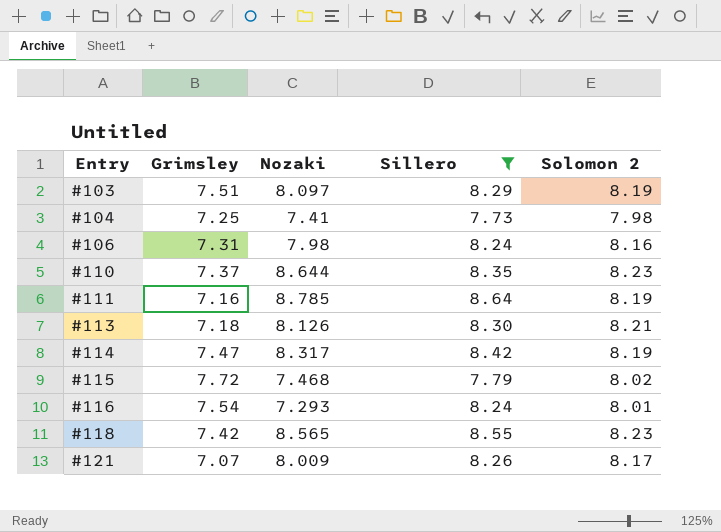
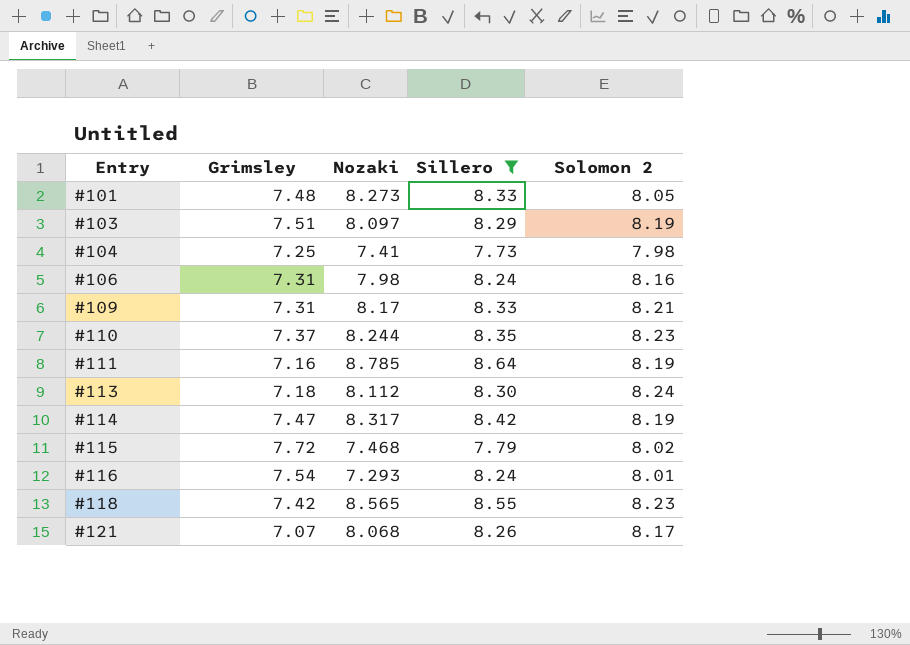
row #101: none -> 7.48 | 8.273 | 8.33 | 8.05
row #109: none -> 7.31 | 8.17 | 8.33 | 8.21
#110 | Nozaki: 8.644 -> 8.244
#113 | Nozaki: 8.126 -> 8.112
#113 | Solomon 2: 8.21 -> 8.24
#121 | Nozaki: 8.009 -> 8.068

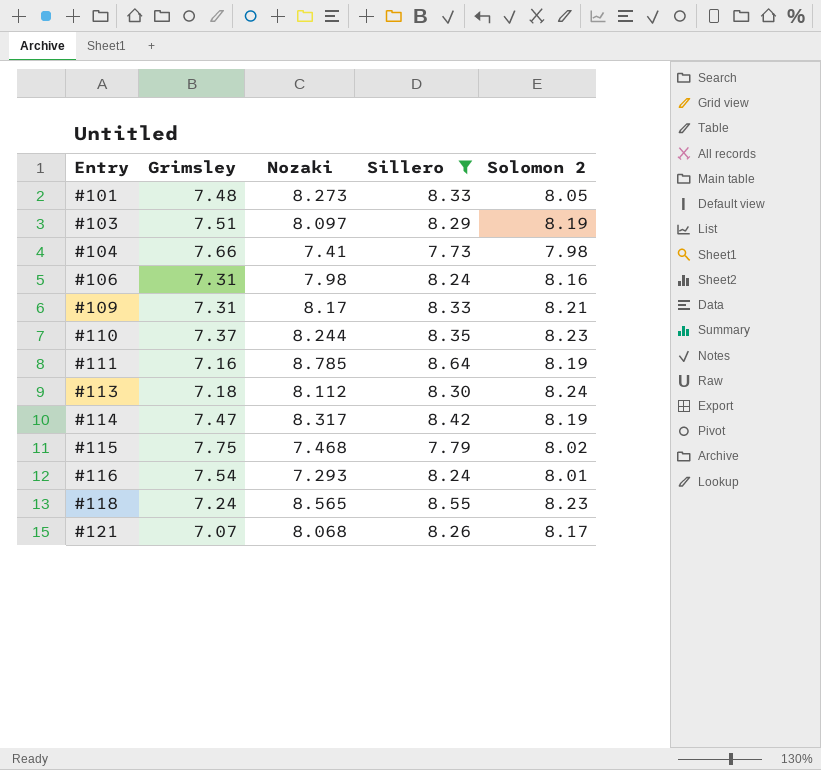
#104 | Grimsley: 7.25 -> 7.66
#115 | Grimsley: 7.72 -> 7.75
#118 | Grimsley: 7.42 -> 7.24

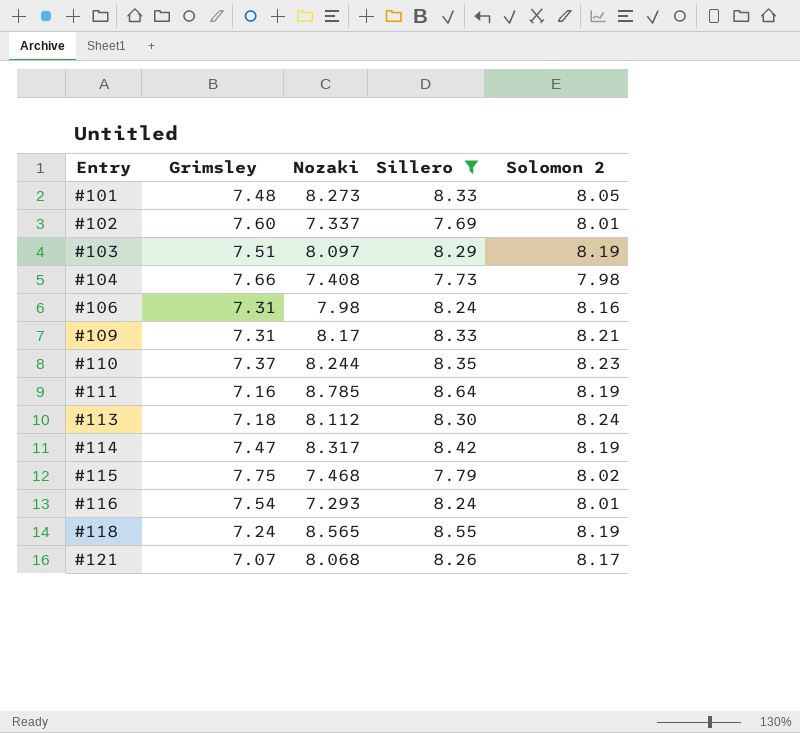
row #102: none -> 7.60 | 7.337 | 7.69 | 8.01
#104 | Nozaki: 7.41 -> 7.408
#118 | Solomon 2: 8.23 -> 8.19

